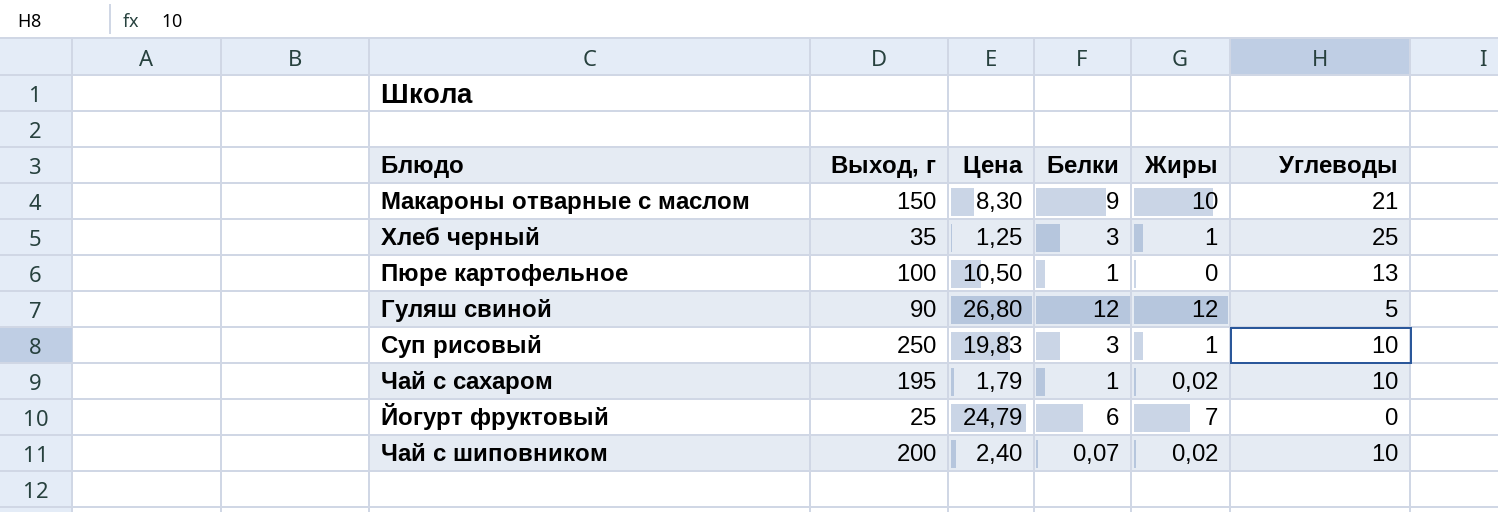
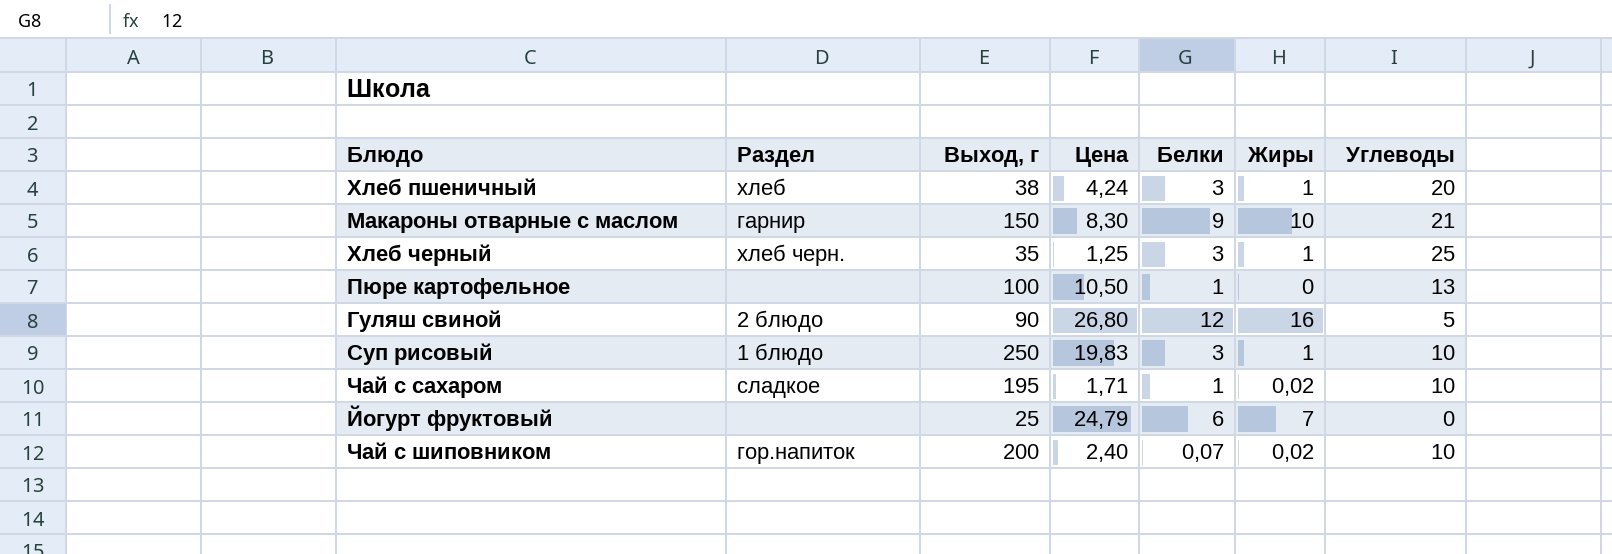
column Раздел | position: none -> 2
row Хлеб пшеничный: none -> хлеб | 38 | 4,24 | 3 | 1 | 20
Гуляш свиной | Жиры: 12 -> 16
Чай с сахаром | Цена: 1,79 -> 1,71

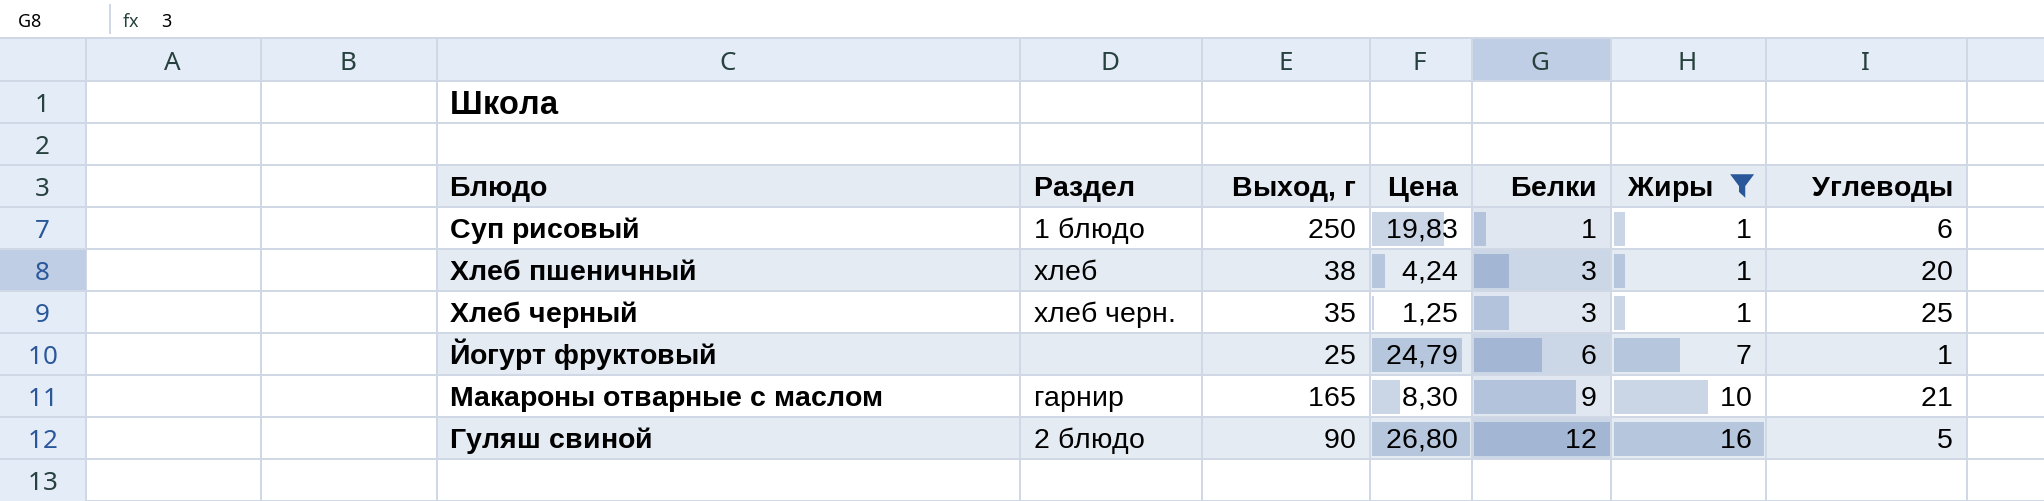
filter: none -> Жиры >= 1
row order: none -> Белки ascending
Суп рисовый | Белки: 3 -> 1
Суп рисовый | Углеводы: 10 -> 6
Йогурт фруктовый | Углеводы: 0 -> 1
Макароны отварные с маслом | Выход, г: 150 -> 165

